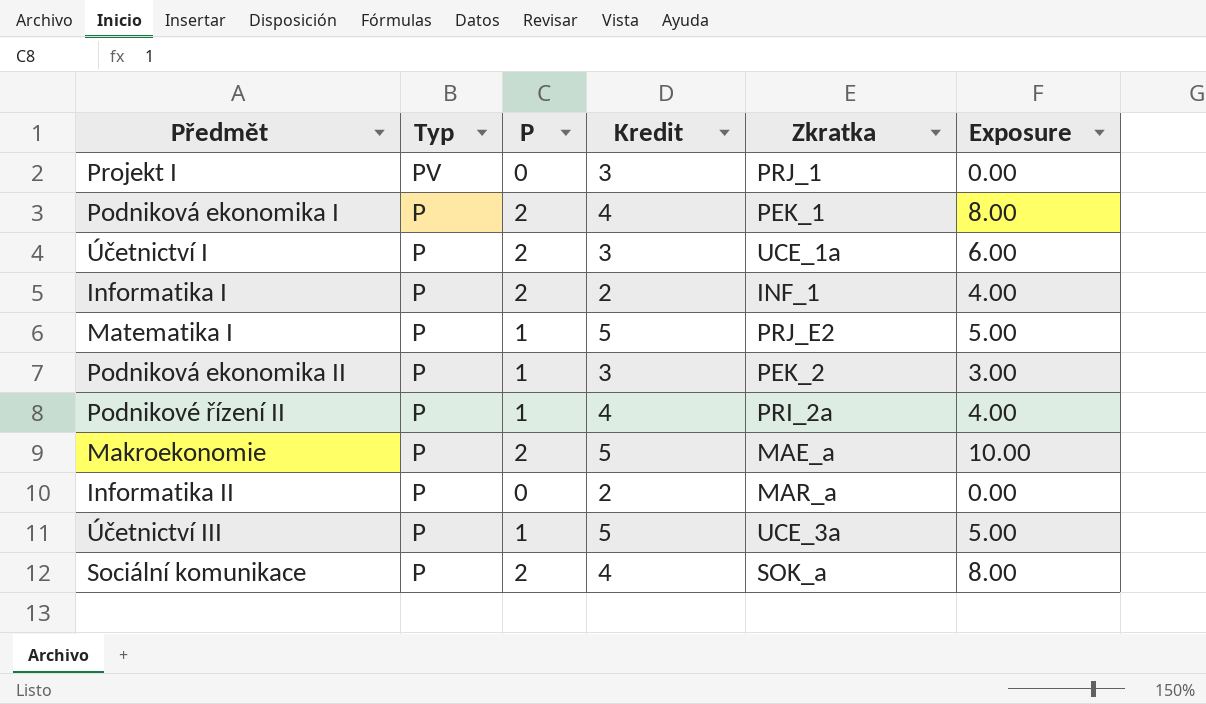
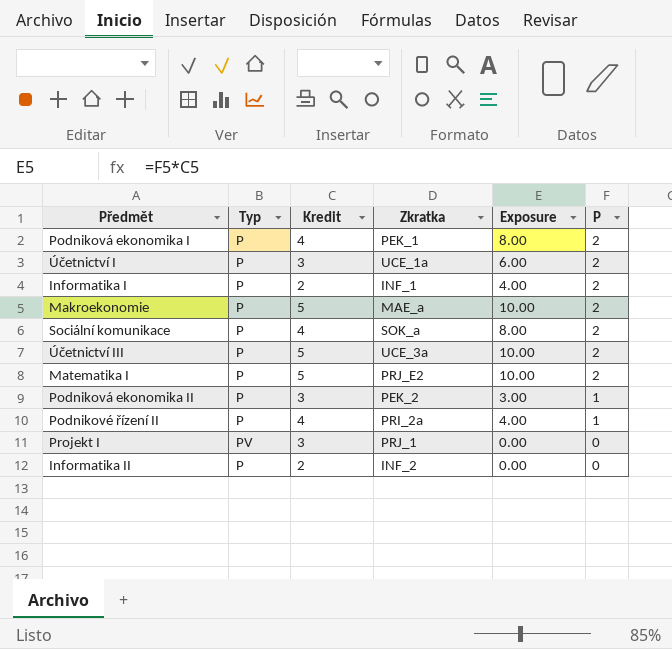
row order: Typ descending -> P descending
column P | position: 3 -> 6
Účetnictví III | Exposure: 5.00 -> 10.00
Účetnictví III | P: 1 -> 2
Matematika I | Exposure: 5.00 -> 10.00
Matematika I | P: 1 -> 2
Informatika II | Zkratka: MAR_a -> INF_2

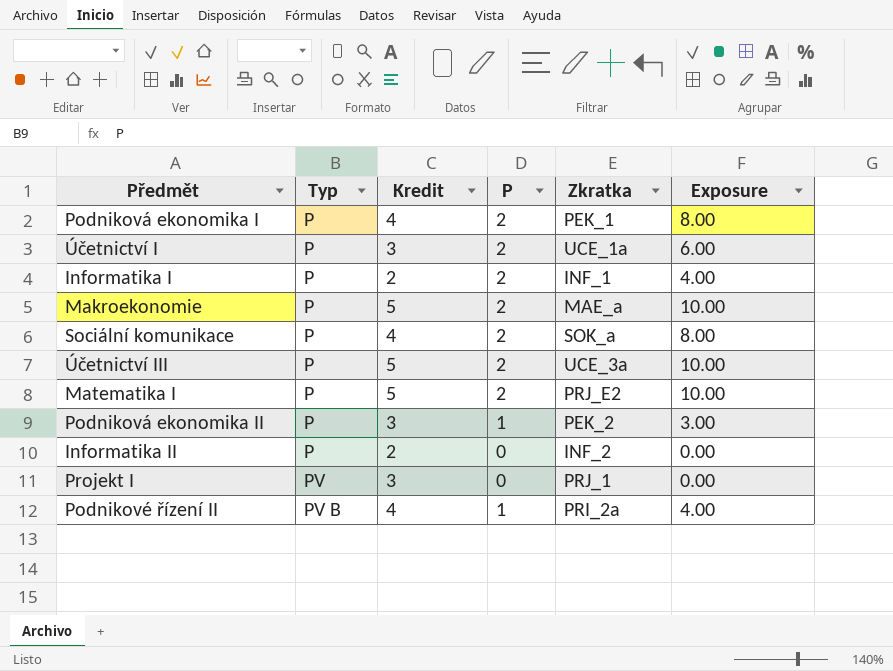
row order: P descending -> Typ ascending
column P | position: 6 -> 4
Podnikové řízení II | Typ: P -> PV B

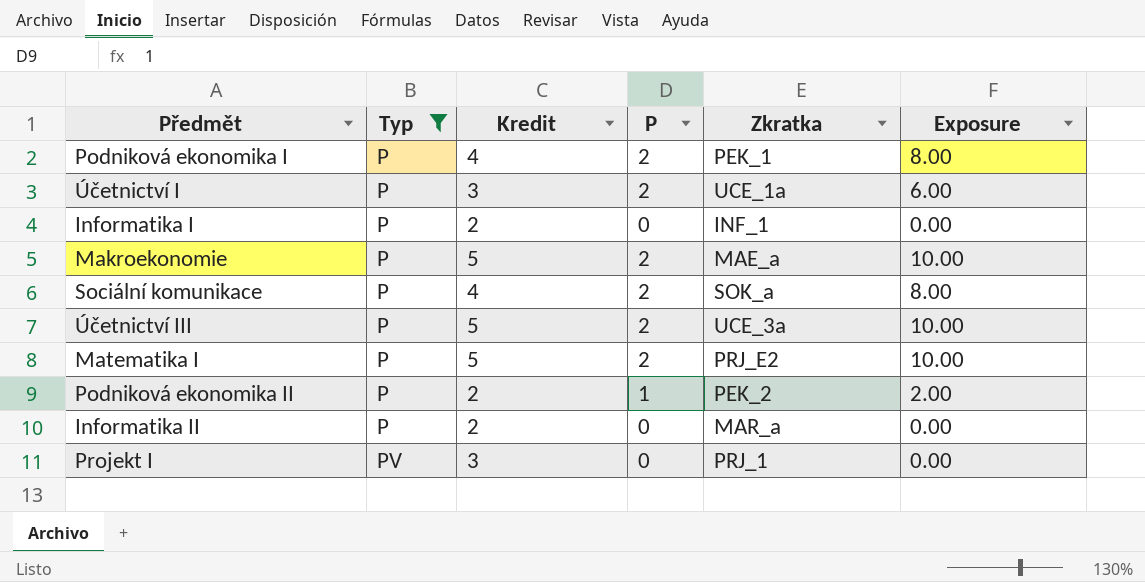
filter: none -> Typ != PV B
Informatika I | P: 2 -> 0
Informatika I | Exposure: 4.00 -> 0.00
Podniková ekonomika II | Kredit: 3 -> 2
Podniková ekonomika II | Exposure: 3.00 -> 2.00
Informatika II | Zkratka: INF_2 -> MAR_a

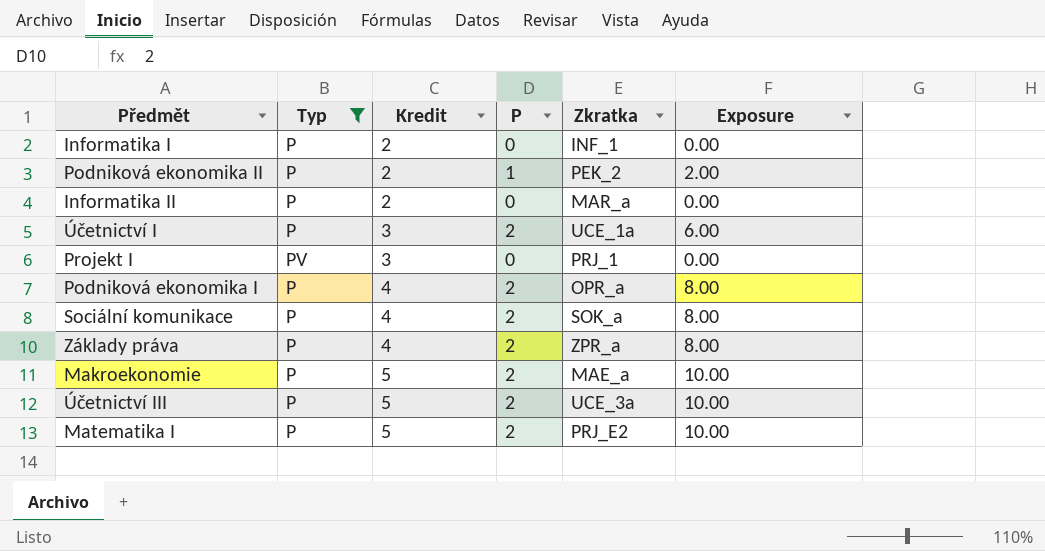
row order: Typ ascending -> Kredit ascending
Podniková ekonomika I | Zkratka: PEK_1 -> OPR_a
row Základy práva: none -> P | 4 | 2 | ZPR_a | 8.00

